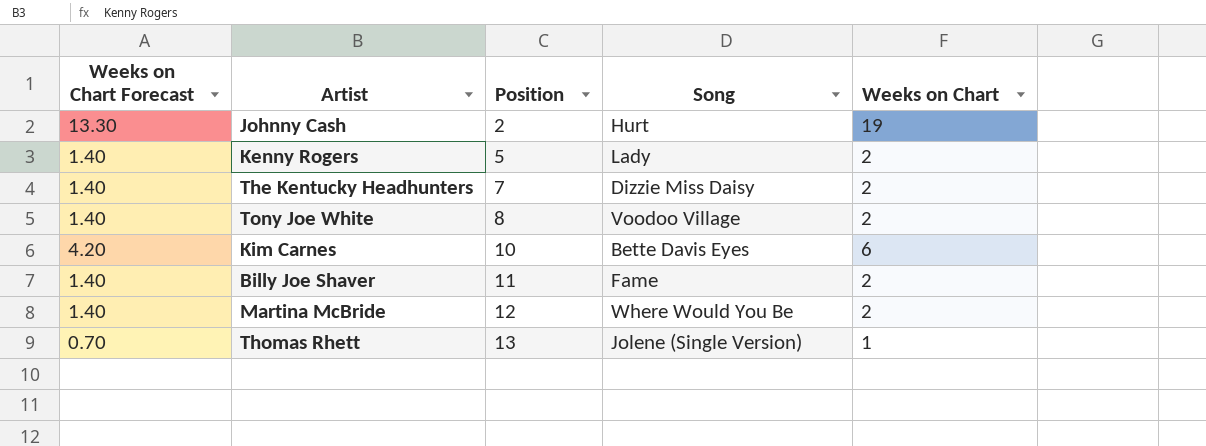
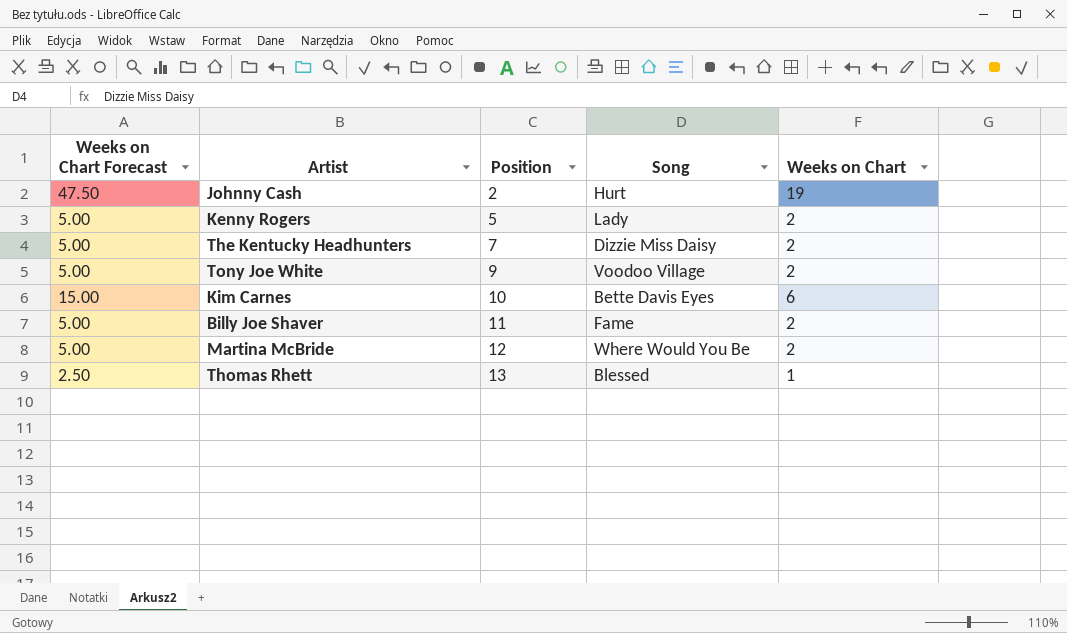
column Weeks on Chart Forecast | formula: [Weeks on Chart] * 0.7 -> [Weeks on Chart] * 2.5
Tony Joe White | Position: 8 -> 9
Thomas Rhett | Song: Jolene (Single Version) -> Blessed

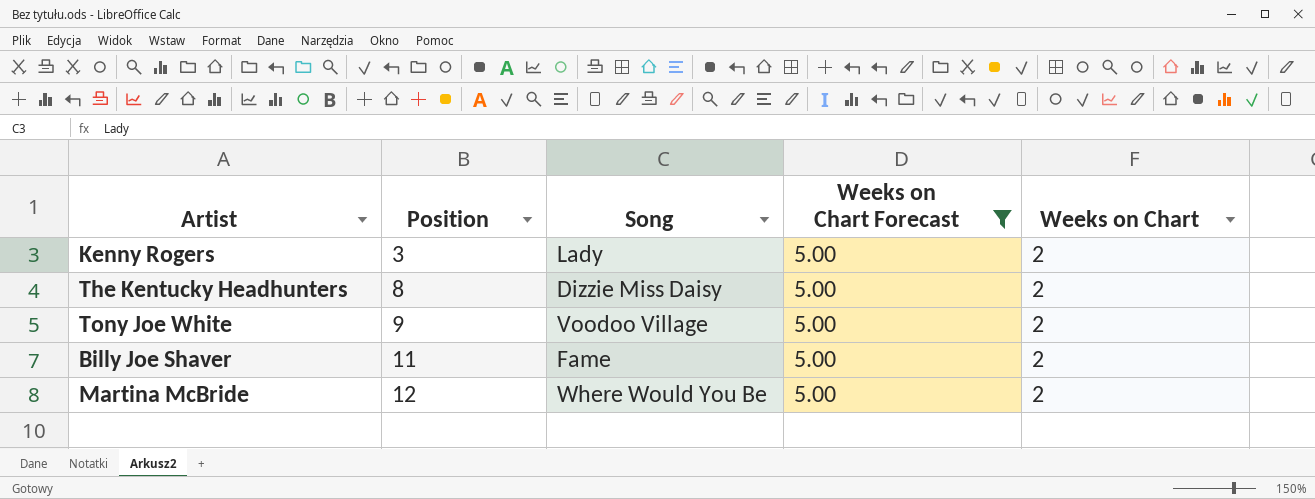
filter: none -> Weeks on Chart Forecast = 5.00
column Weeks on Chart Forecast | position: 1 -> 4
Kenny Rogers | Position: 5 -> 3
The Kentucky Headhunters | Position: 7 -> 8

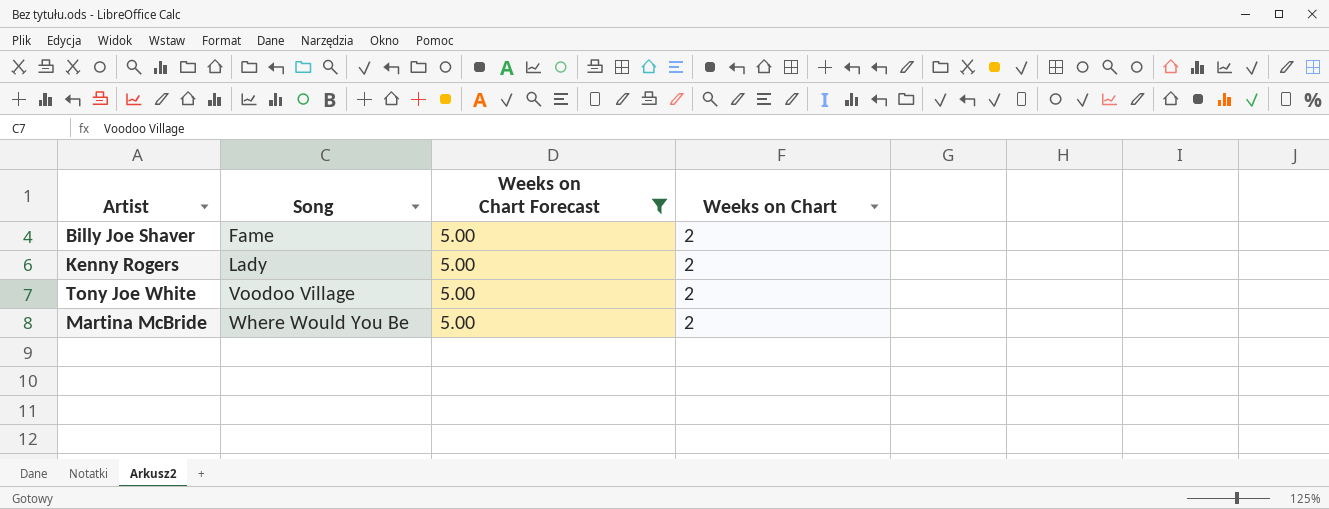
row order: Position ascending -> Song ascending
column Position | position: 2 -> none
row The Kentucky Headhunters: 8 | Dizzie Miss Daisy | 5.00 | 2 -> none

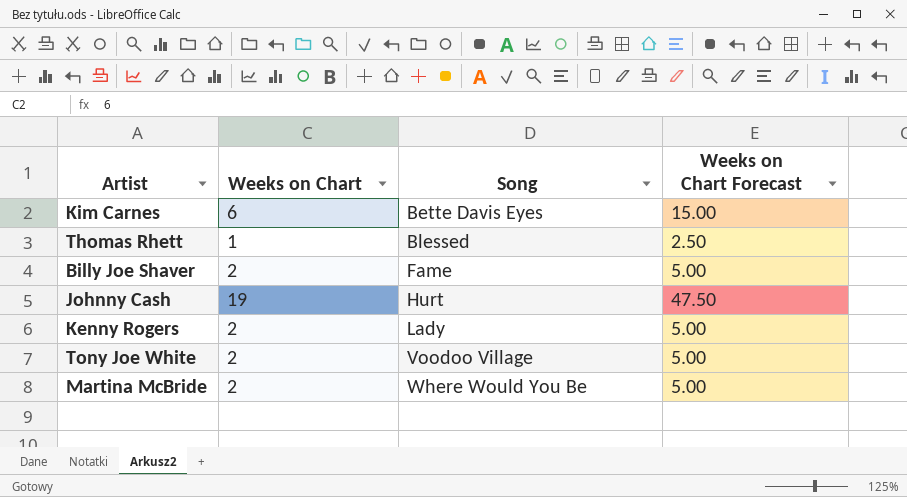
filter: Weeks on Chart Forecast = 5.00 -> none
column Weeks on Chart | position: 4 -> 2

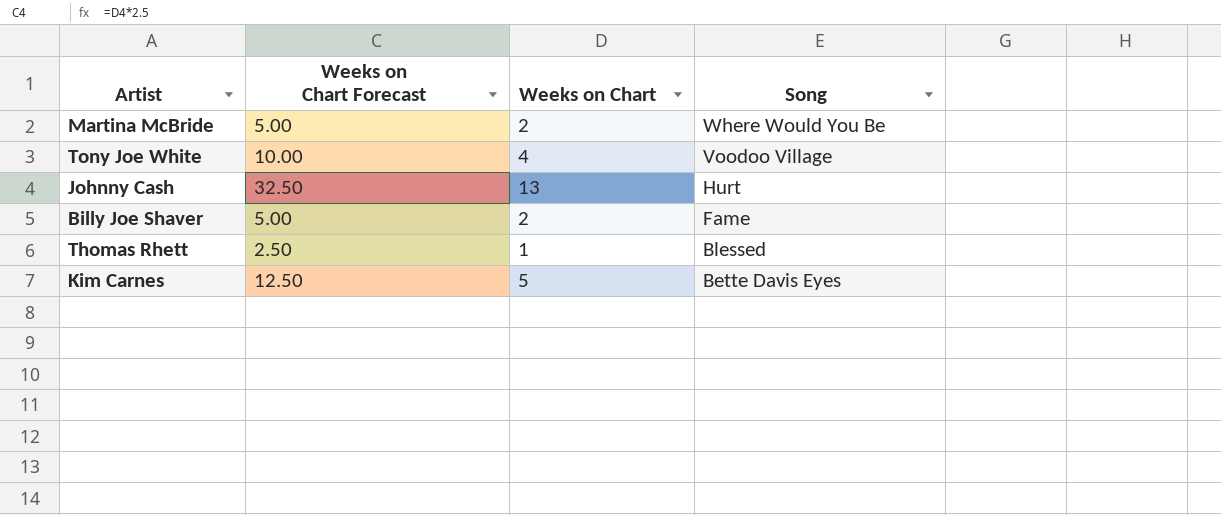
row order: Song ascending -> Song descending
column Weeks on Chart Forecast | position: 4 -> 2
row Kenny Rogers: 2 | Lady | 5.00 -> none
Tony Joe White | Weeks on Chart Forecast: 5.00 -> 10.00
Tony Joe White | Weeks on Chart: 2 -> 4
Johnny Cash | Weeks on Chart Forecast: 47.50 -> 32.50
Johnny Cash | Weeks on Chart: 19 -> 13
Kim Carnes | Weeks on Chart Forecast: 15.00 -> 12.50
Kim Carnes | Weeks on Chart: 6 -> 5

